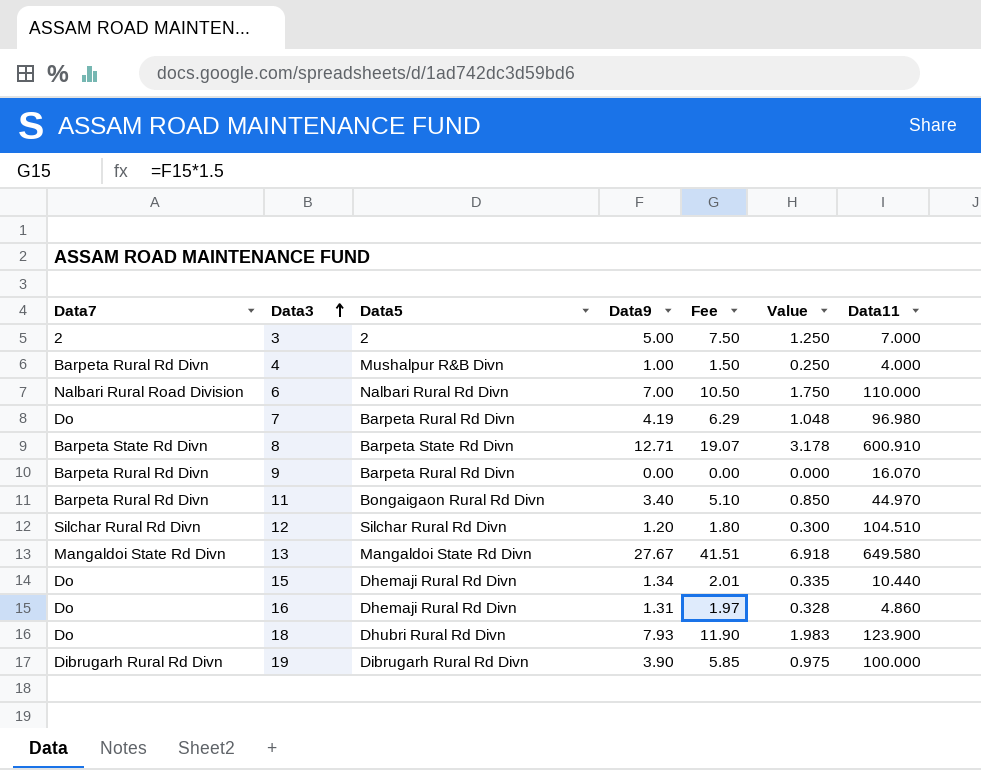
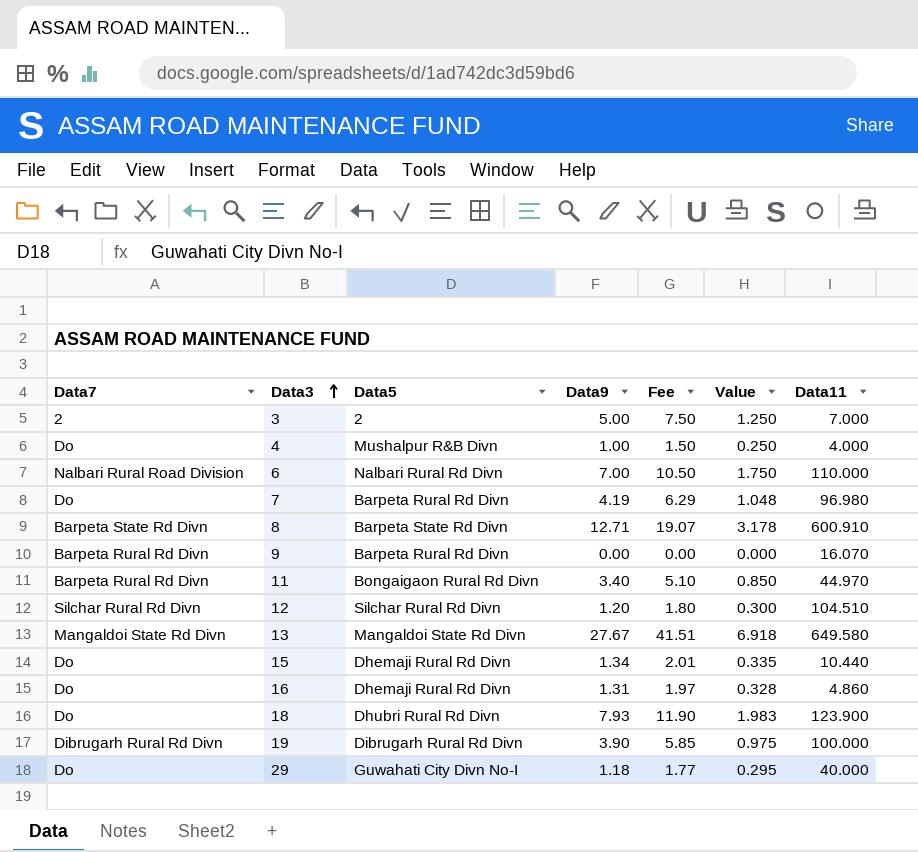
4 | Data7: Barpeta Rural Rd Divn -> Do
row 29: none -> Do | Guwahati City Divn No-I | 1.18 | 1.77 | 0.295 | 40.000

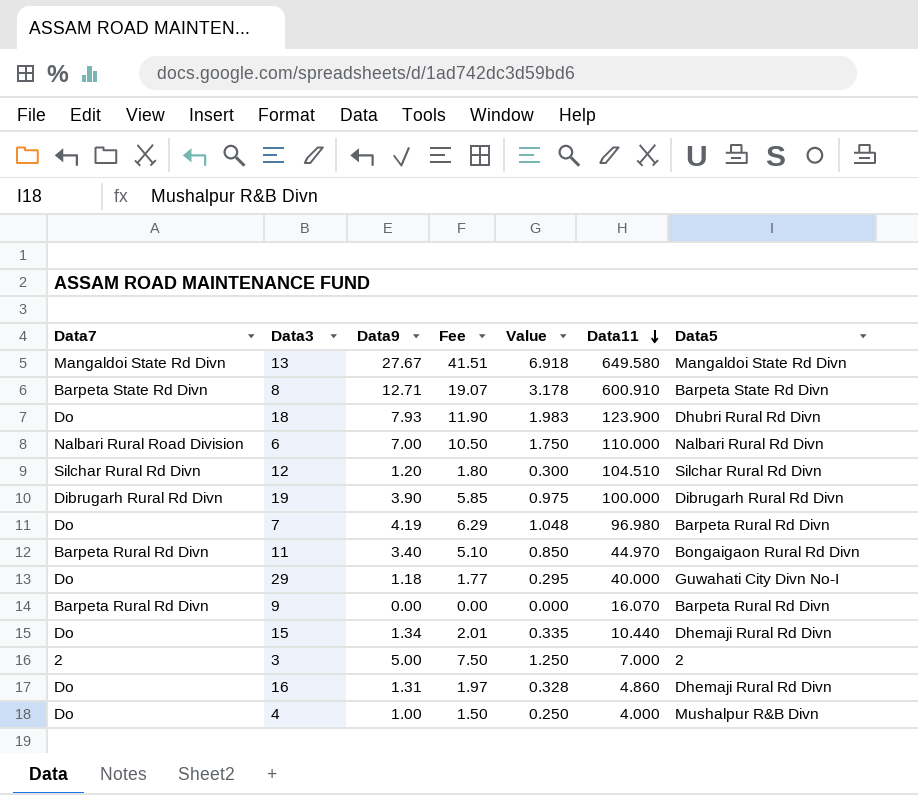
row order: Data3 ascending -> Data11 descending
column Data5 | position: 3 -> 7

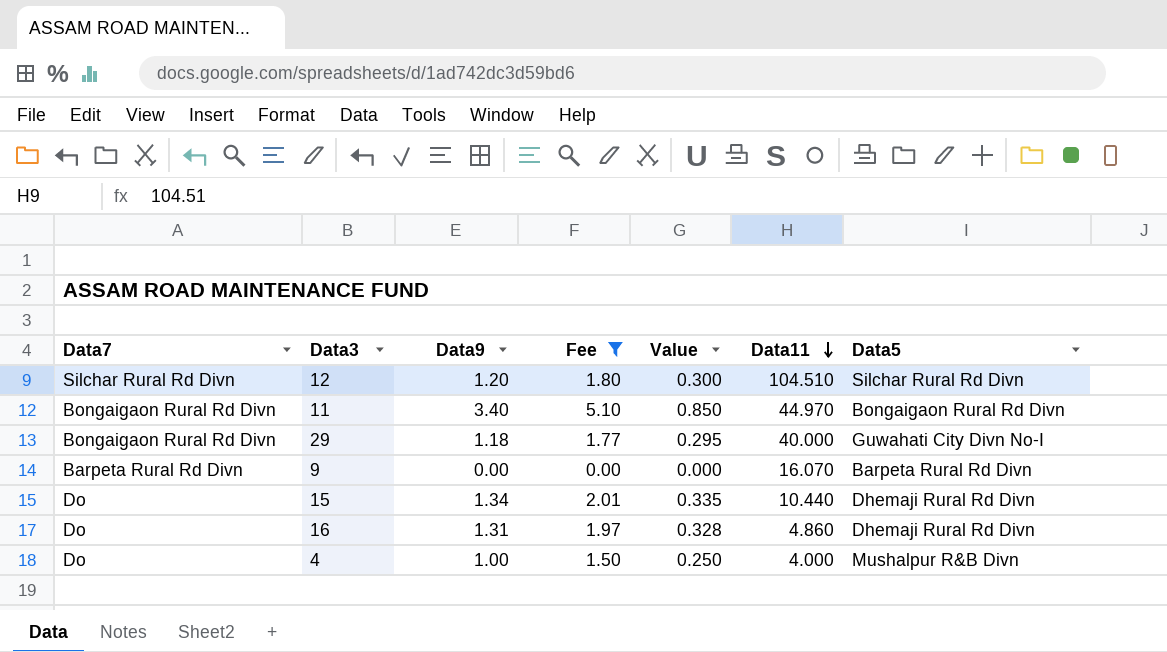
filter: none -> Fee <= 5.10
11 | Data7: Barpeta Rural Rd Divn -> Bongaigaon Rural Rd Divn
29 | Data7: Do -> Bongaigaon Rural Rd Divn

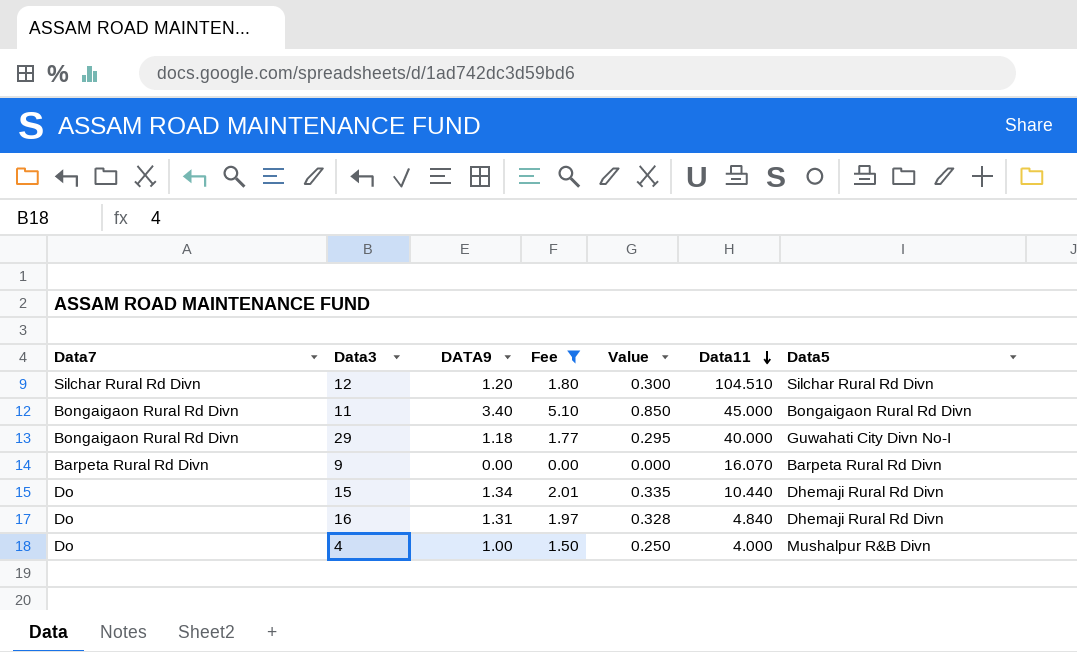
column name: Data9 -> DATA9
11 | Data11: 44.970 -> 45.000
16 | Data11: 4.860 -> 4.840

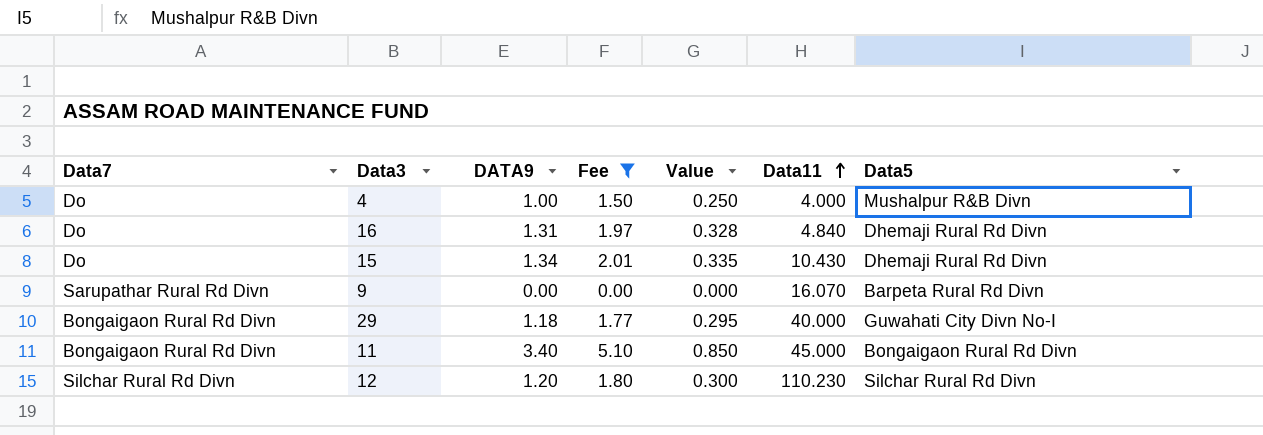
row order: Data11 descending -> Data11 ascending
15 | Data11: 10.440 -> 10.430
9 | Data7: Barpeta Rural Rd Divn -> Sarupathar Rural Rd Divn
12 | Data11: 104.510 -> 110.230

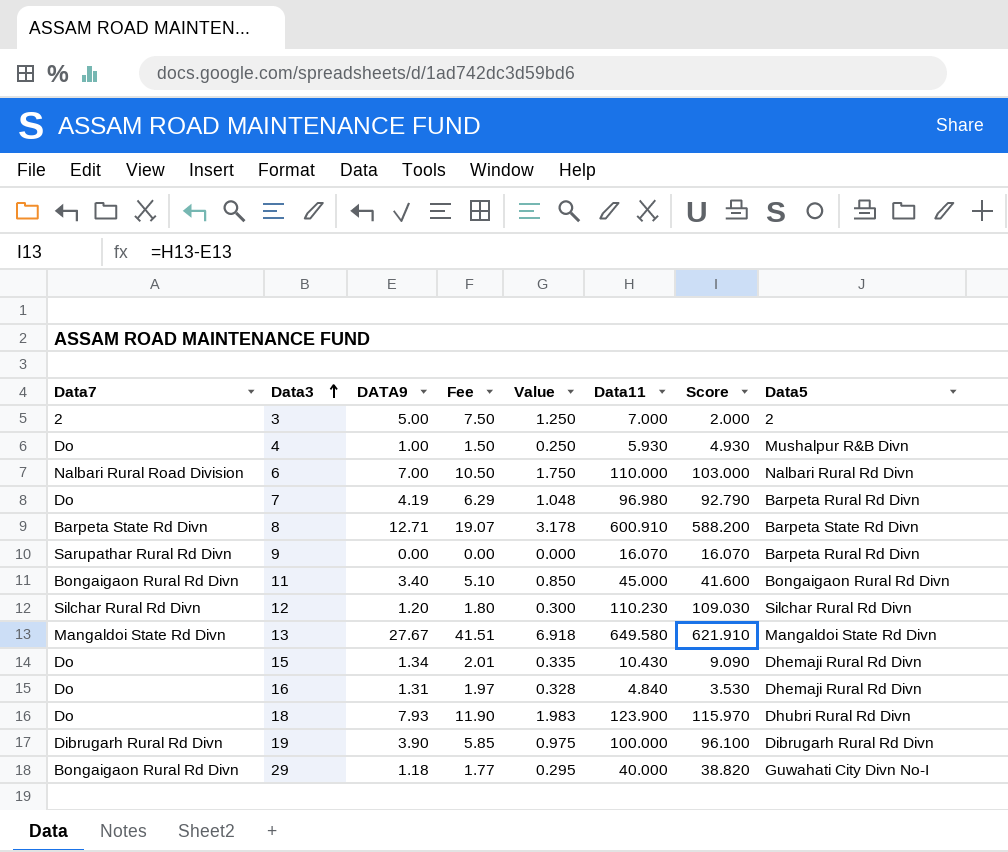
filter: Fee <= 5.10 -> none
row order: Data11 ascending -> Data3 ascending
column Score | formula: none -> [Data11] - [DATA9]
4 | Data11: 4.000 -> 5.930

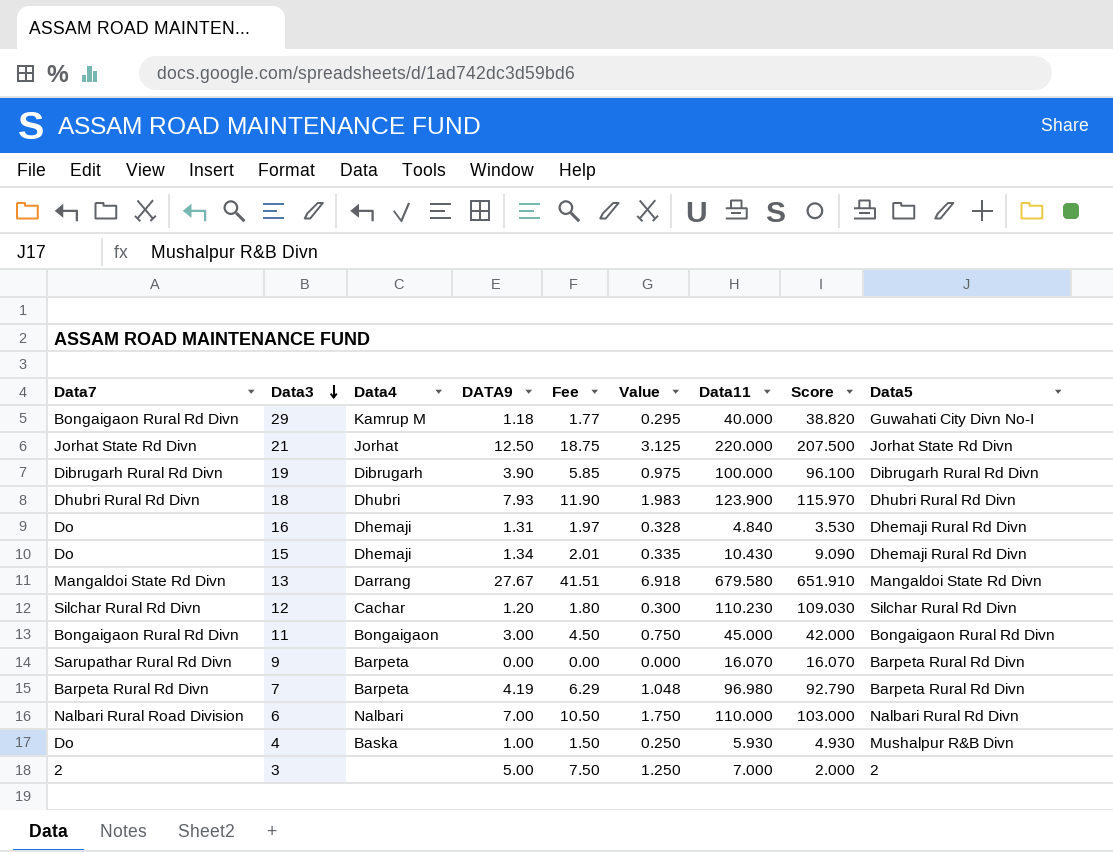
row order: Data3 ascending -> Data3 descending
column Data4 | position: none -> 3
row 8: Barpeta State Rd Divn | 12.71 | 19.07 | 3.178 | 600.910 | 588.200 | Barpeta State Rd Divn -> none
row 21: none -> Jorhat State Rd Divn | Jorhat | 12.50 | 18.75 | 3.125 | 220.000 | 207.500 | Jorhat State Rd Divn
18 | Data7: Do -> Dhubri Rural Rd Divn
13 | Data11: 649.580 -> 679.580
13 | Score: 621.910 -> 651.910
11 | DATA9: 3.40 -> 3.00
11 | Fee: 5.10 -> 4.50
11 | Value: 0.850 -> 0.750
11 | Score: 41.600 -> 42.000
7 | Data7: Do -> Barpeta Rural Rd Divn

